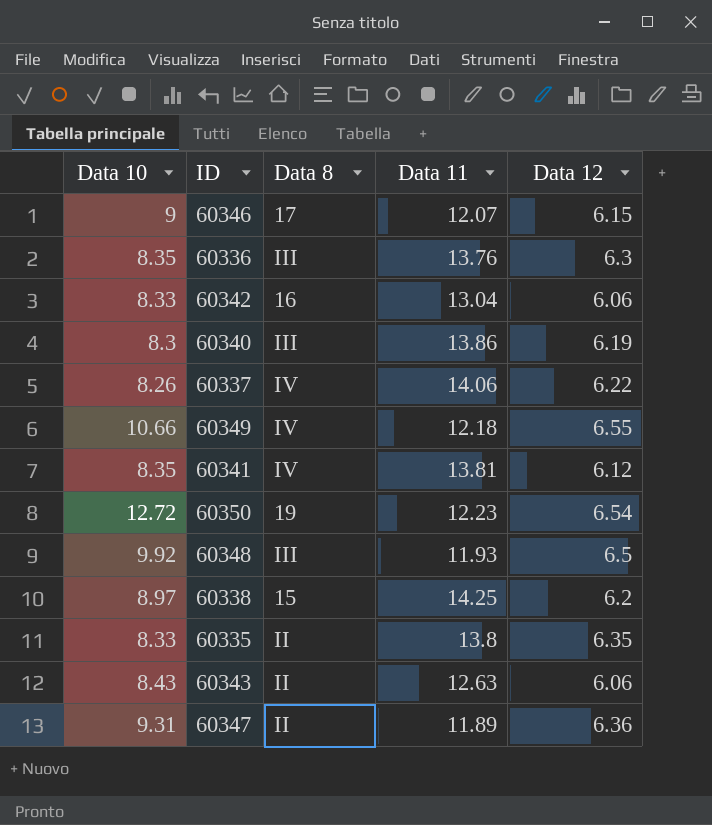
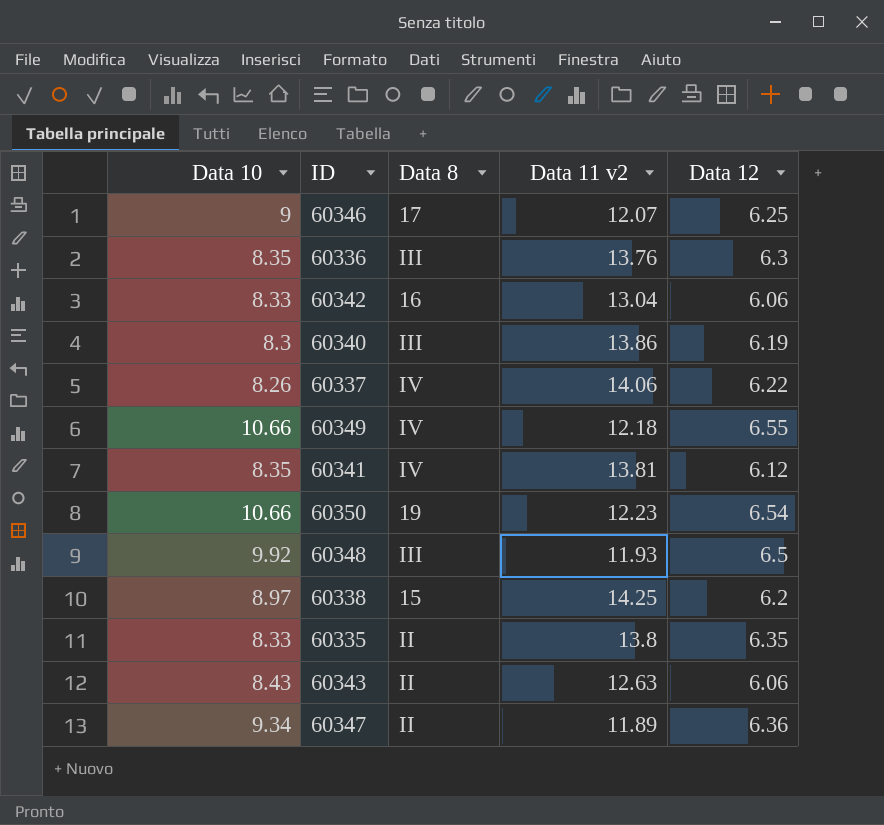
column name: Data 11 -> Data 11 v2
60346 | Data 12: 6.15 -> 6.25
60350 | Data 10: 12.72 -> 10.66
60347 | Data 10: 9.31 -> 9.34

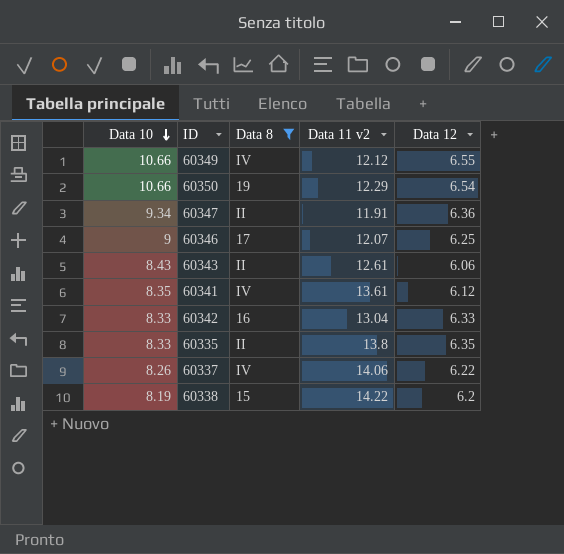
filter: none -> Data 8 != III
row order: none -> Data 10 descending
60349 | Data 11 v2: 12.18 -> 12.12
60350 | Data 11 v2: 12.23 -> 12.29
60347 | Data 11 v2: 11.89 -> 11.91
60343 | Data 11 v2: 12.63 -> 12.61
60341 | Data 11 v2: 13.81 -> 13.61
60342 | Data 12: 6.06 -> 6.33
60338 | Data 10: 8.97 -> 8.19
60338 | Data 11 v2: 14.25 -> 14.22

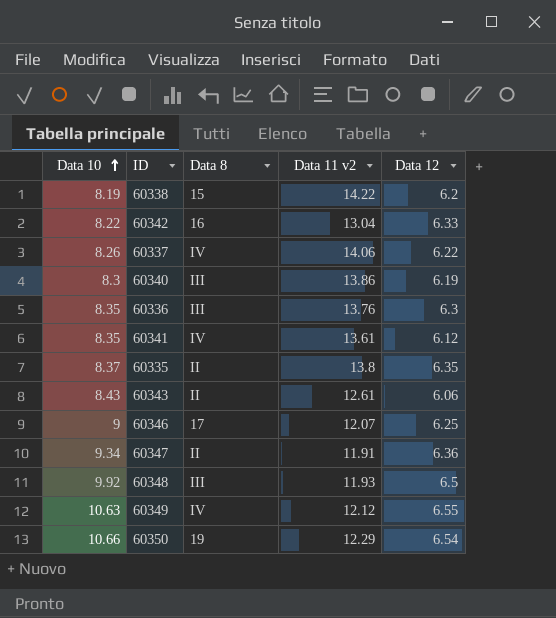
filter: Data 8 != III -> none
row order: Data 10 descending -> Data 10 ascending
60342 | Data 10: 8.33 -> 8.22
60335 | Data 10: 8.33 -> 8.37
60349 | Data 10: 10.66 -> 10.63

